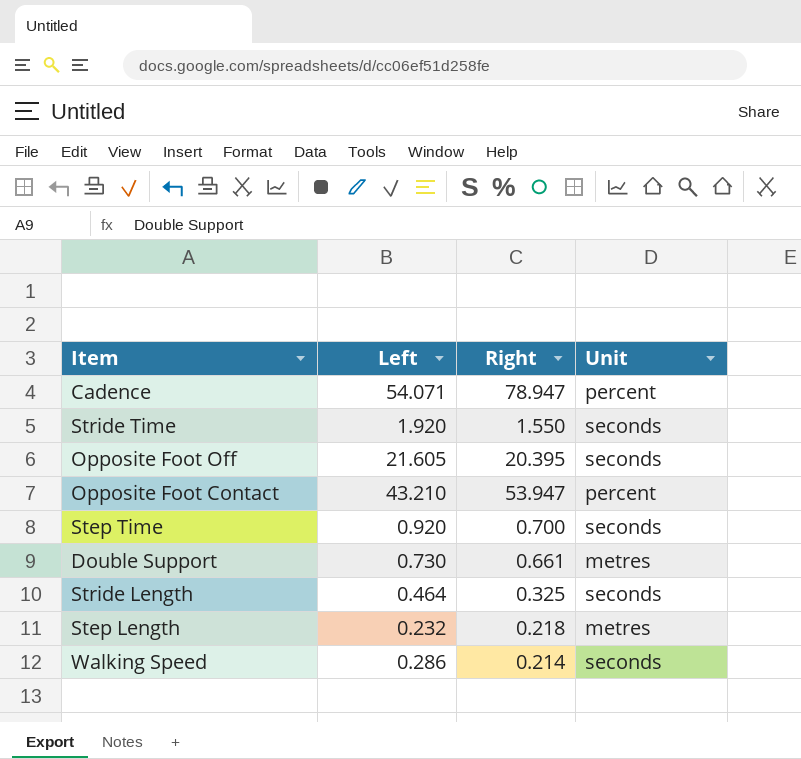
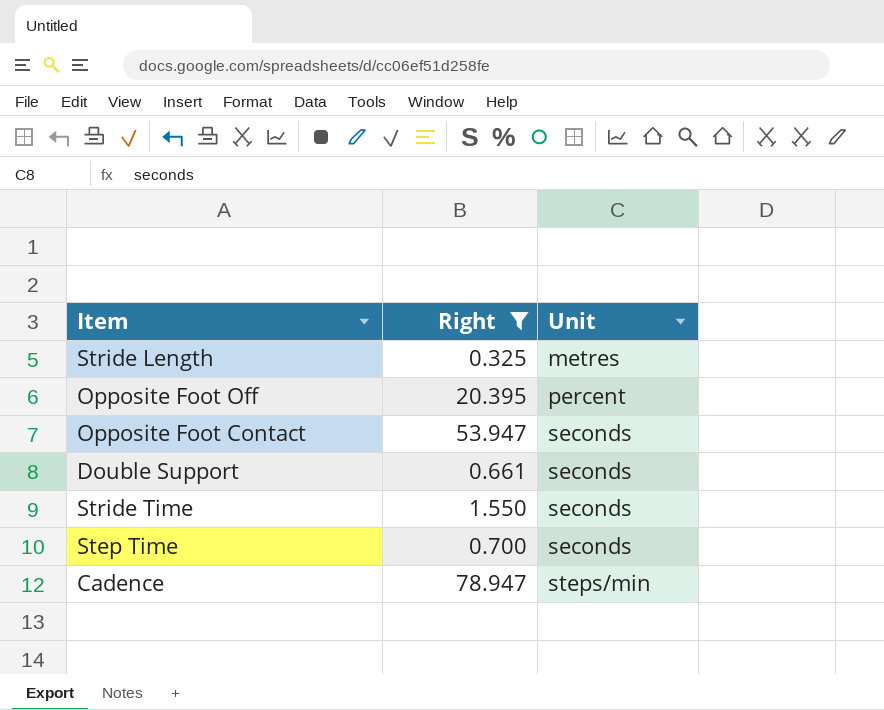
filter: none -> Right >= 0.325
row order: none -> Unit ascending
column Left | position: 2 -> none
Stride Length | Unit: seconds -> metres
Opposite Foot Off | Unit: seconds -> percent
Opposite Foot Contact | Unit: percent -> seconds
Double Support | Unit: metres -> seconds
Cadence | Unit: percent -> steps/min

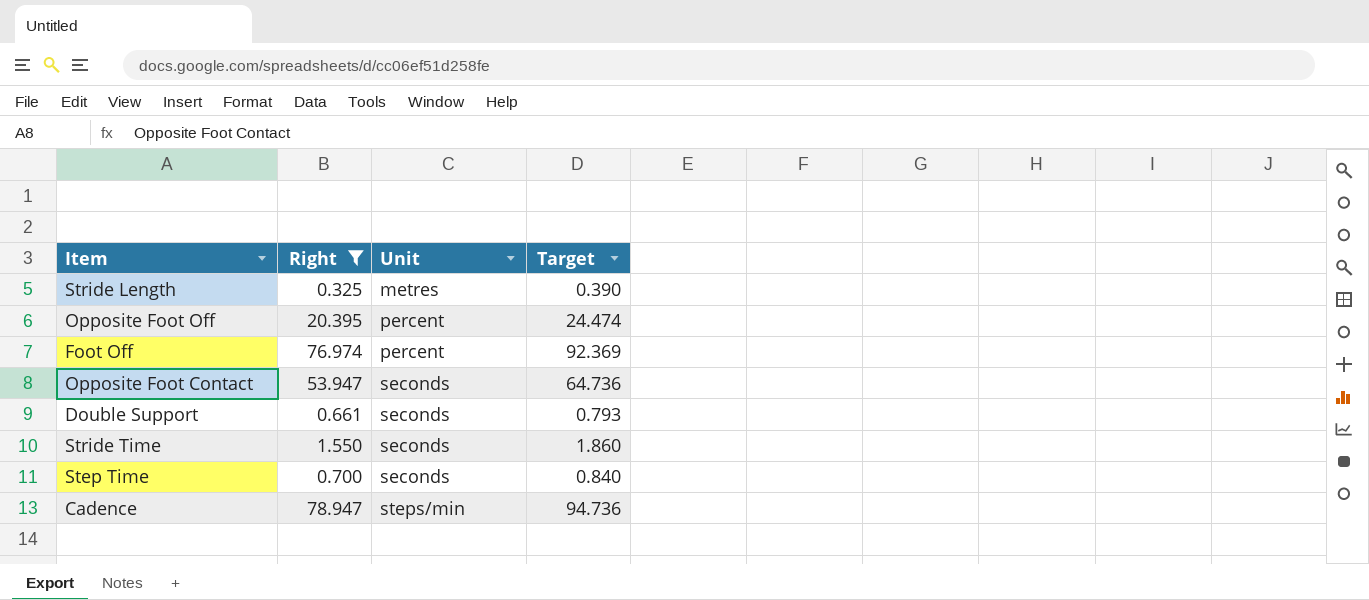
column Target | formula: none -> [Right] * 1.2
row Foot Off: none -> 76.974 | percent | 92.369

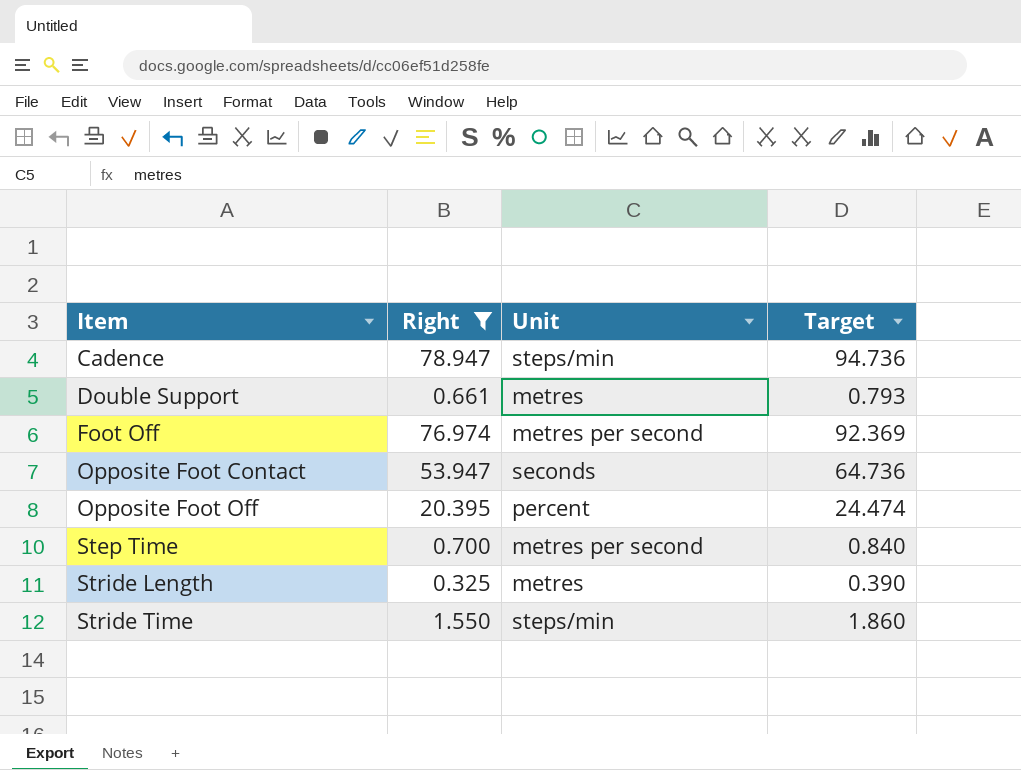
row order: Unit ascending -> Item ascending
Double Support | Unit: seconds -> metres
Foot Off | Unit: percent -> metres per second
Step Time | Unit: seconds -> metres per second
Stride Time | Unit: seconds -> steps/min

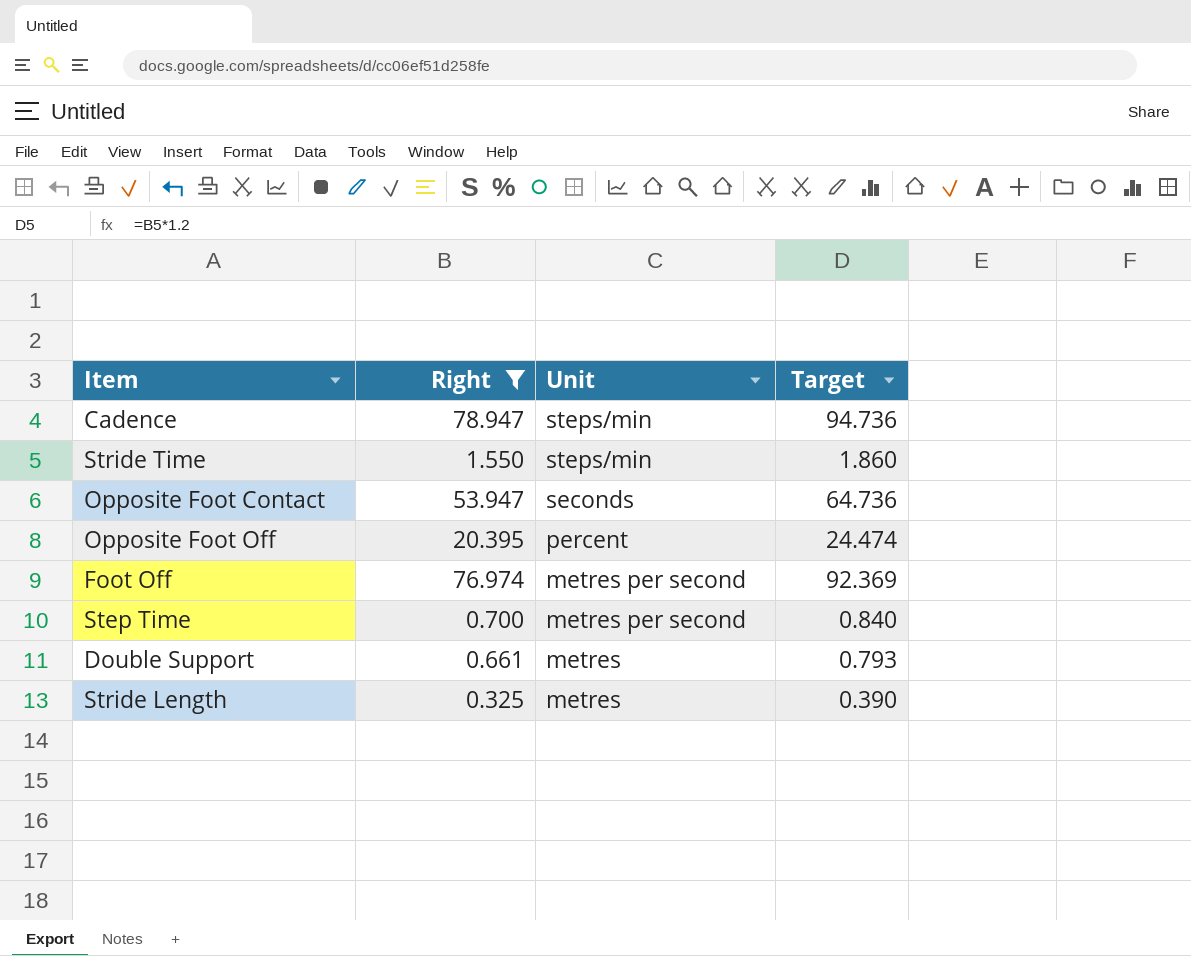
row order: Item ascending -> Unit descending

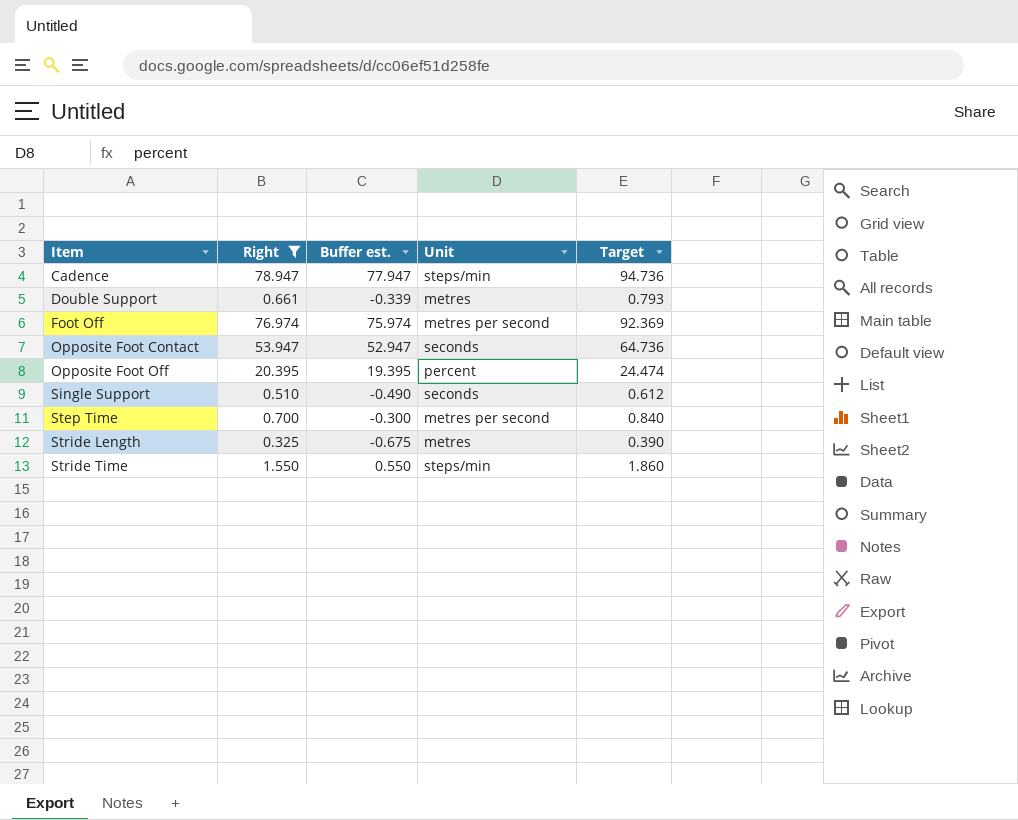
row order: Unit descending -> Item ascending
column Buffer est. | formula: none -> [Right] - 1
row Single Support: none -> 0.510 | -0.490 | seconds | 0.612

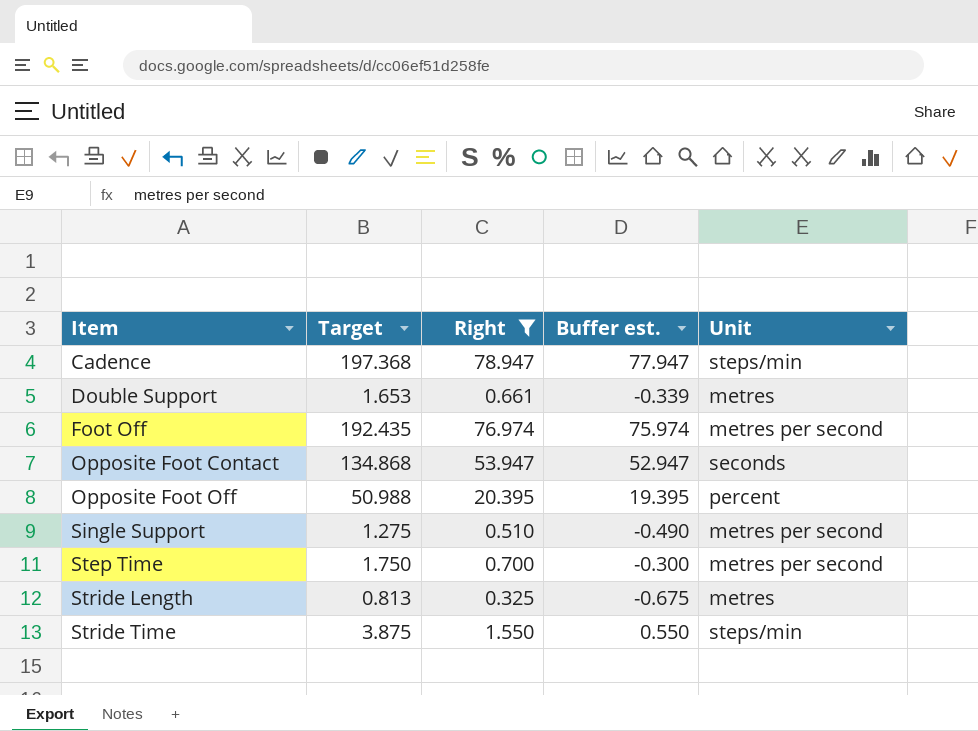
column Target | formula: [Right] * 1.2 -> [Right] * 2.5
column Target | position: 5 -> 2
Single Support | Unit: seconds -> metres per second

